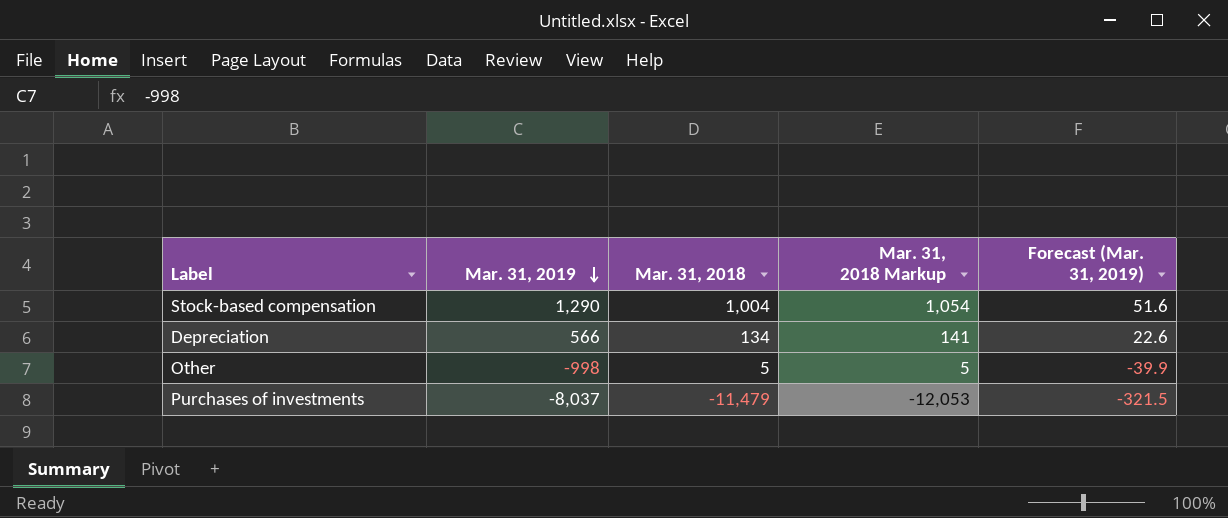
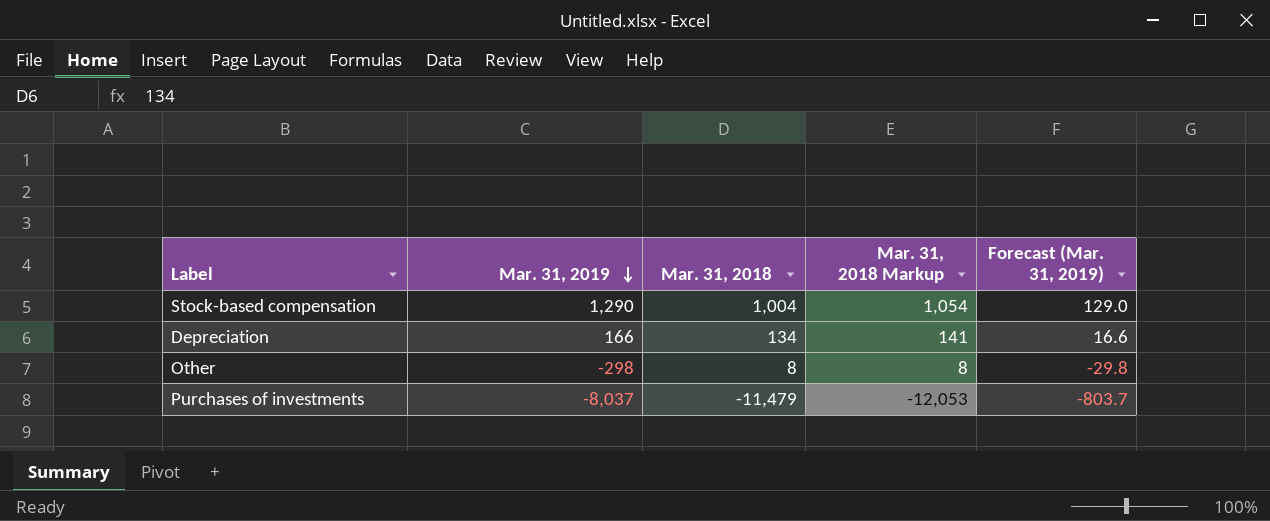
column Forecast (Mar. 31, 2019) | formula: [Mar. 31, 2019] * 0.04 -> [Mar. 31, 2019] * 0.1
Depreciation | Mar. 31, 2019: 566 -> 166
Other | Mar. 31, 2019: -998 -> -298
Other | Mar. 31, 2018: 5 -> 8
Other | Mar. 31, 2018 Markup: 5 -> 8

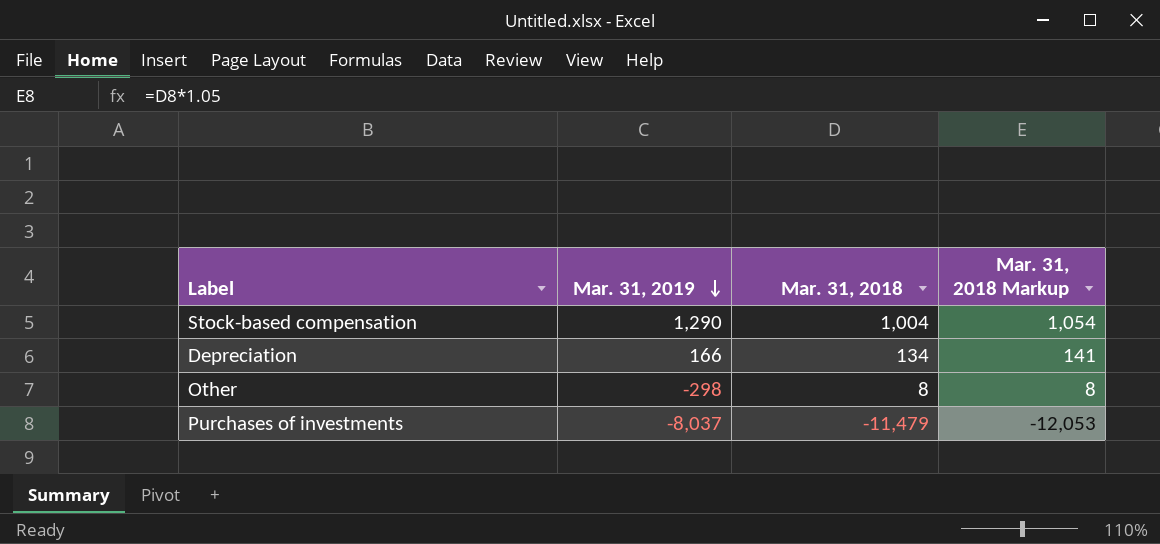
column Forecast (Mar. 31, 2019) | formula: [Mar. 31, 2019] * 0.1 -> none

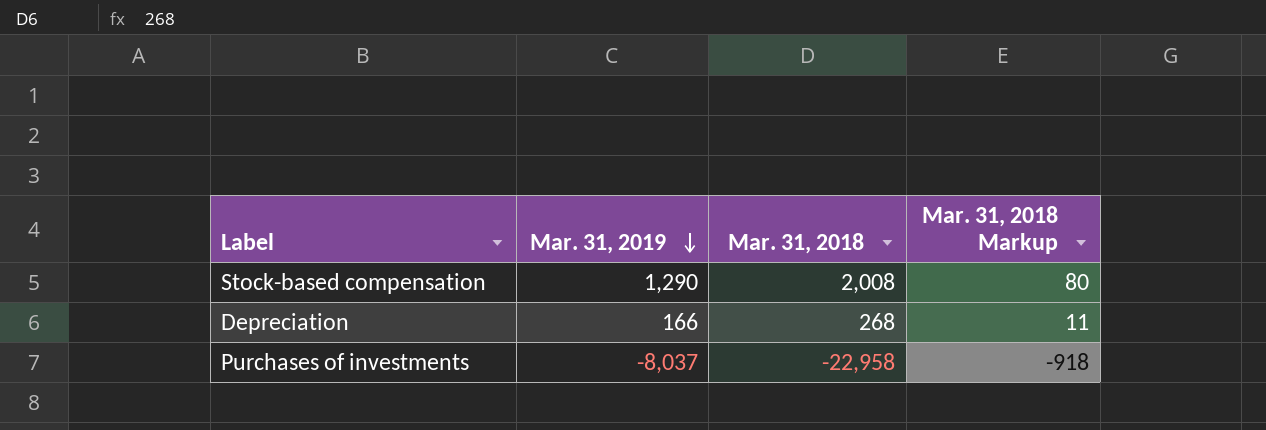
column Mar. 31, 2018 Markup | formula: [Mar. 31, 2018] * 1.05 -> [Mar. 31, 2018] * 0.04
row Other: -298 | 8 | 8 -> none
Stock-based compensation | Mar. 31, 2018: 1,004 -> 2,008
Depreciation | Mar. 31, 2018: 134 -> 268
Purchases of investments | Mar. 31, 2018: -11,479 -> -22,958

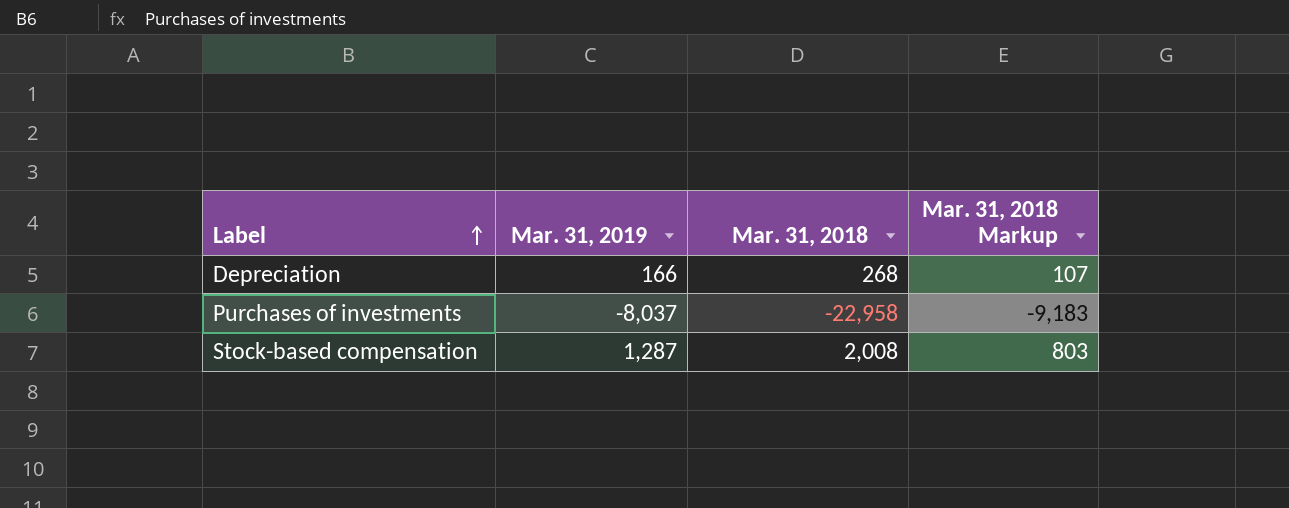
row order: Mar. 31, 2019 descending -> Label ascending
column Mar. 31, 2018 Markup | formula: [Mar. 31, 2018] * 0.04 -> [Mar. 31, 2018] * 0.4
Stock-based compensation | Mar. 31, 2019: 1,290 -> 1,287

